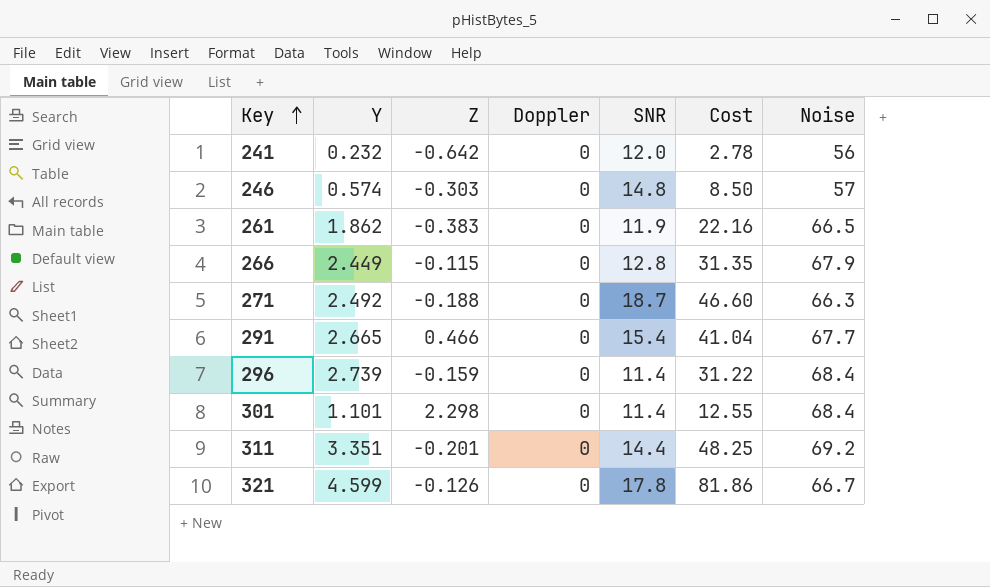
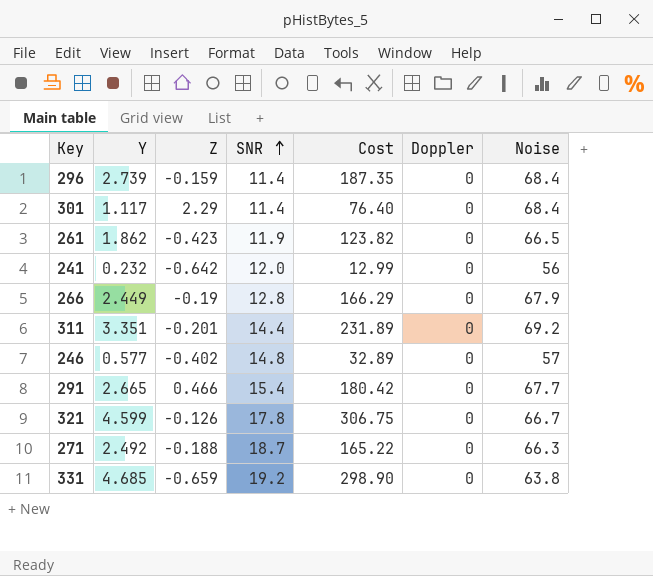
row order: Key ascending -> SNR ascending
column Cost | formula: [Y] * [SNR] -> [Y] * [Noise]
column Doppler | position: 4 -> 6
301 | Y: 1.101 -> 1.117
301 | Z: 2.298 -> 2.29
261 | Z: -0.383 -> -0.423
266 | Z: -0.115 -> -0.19
246 | Y: 0.574 -> 0.577
246 | Z: -0.303 -> -0.402
row 331: none -> 4.685 | -0.659 | 19.2 | 298.90 | 0 | 63.8

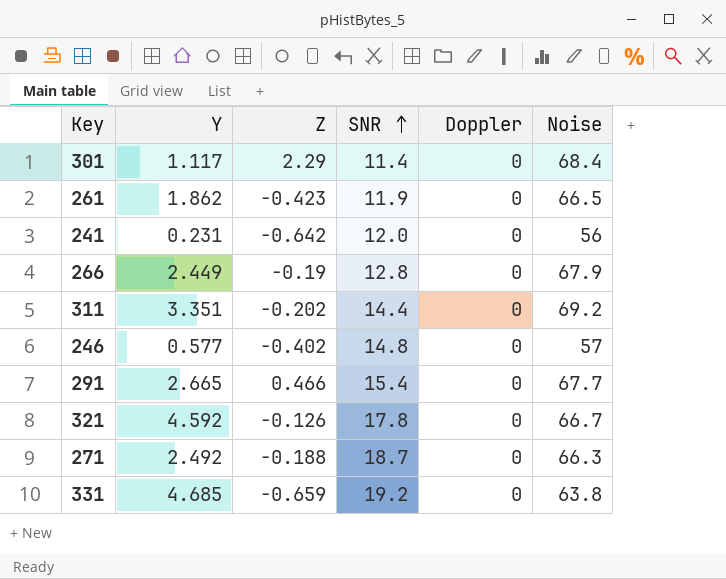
column Cost | formula: [Y] * [Noise] -> none
row 296: 2.739 | -0.159 | 11.4 | 187.35 | 0 | 68.4 -> none
241 | Y: 0.232 -> 0.231
311 | Z: -0.201 -> -0.202
321 | Y: 4.599 -> 4.592

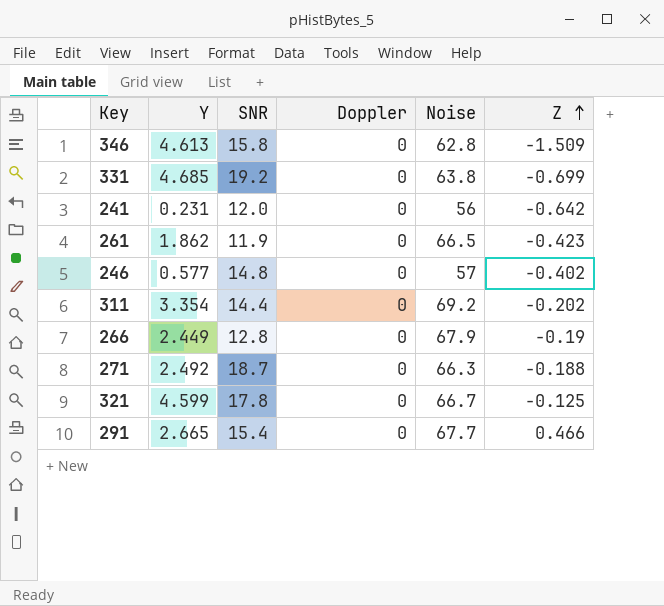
row order: SNR ascending -> Z ascending
column Z | position: 3 -> 6
row 301: 1.117 | 2.29 | 11.4 | 0 | 68.4 -> none
row 346: none -> 4.613 | 15.8 | 0 | 62.8 | -1.509
331 | Z: -0.659 -> -0.699
311 | Y: 3.351 -> 3.354
321 | Y: 4.592 -> 4.599
321 | Z: -0.126 -> -0.125

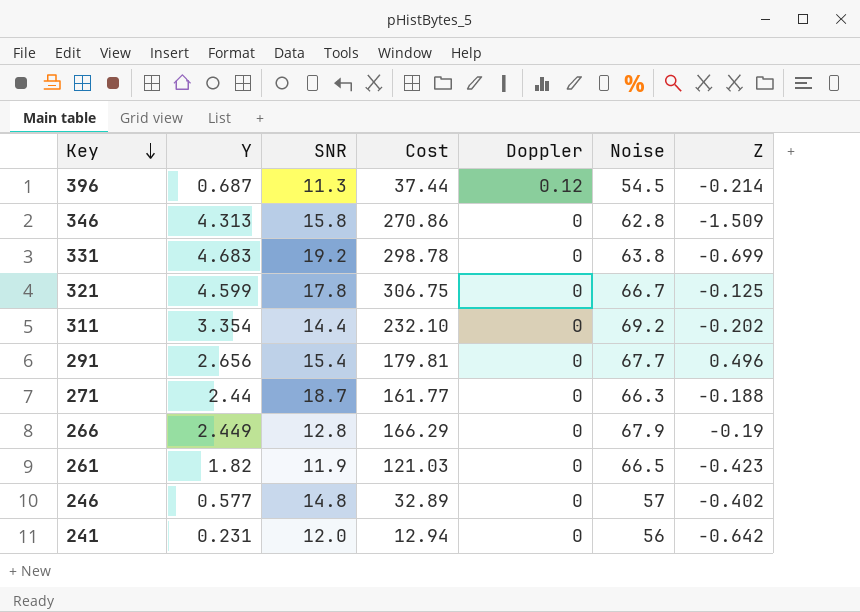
row order: Z ascending -> Key descending
column Cost | formula: none -> [Y] * [Noise]
row 396: none -> 0.687 | 11.3 | 37.44 | 0.12 | 54.5 | -0.214
346 | Y: 4.613 -> 4.313
331 | Y: 4.685 -> 4.683
291 | Y: 2.665 -> 2.656
291 | Z: 0.466 -> 0.496
271 | Y: 2.492 -> 2.44
261 | Y: 1.862 -> 1.82

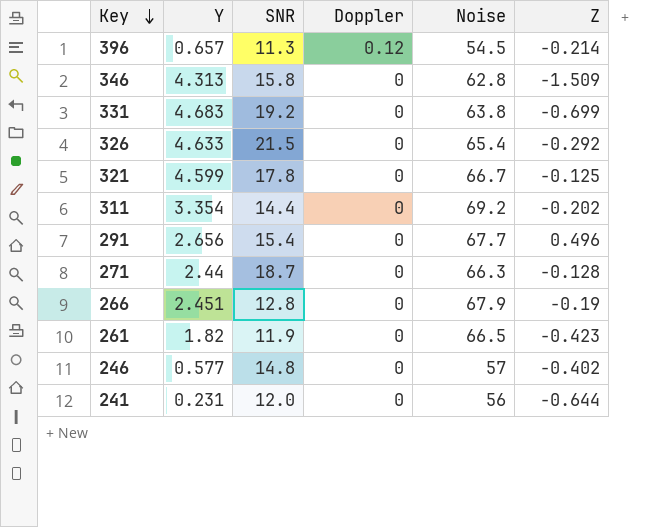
column Cost | formula: [Y] * [Noise] -> none
396 | Y: 0.687 -> 0.657
row 326: none -> 4.633 | 21.5 | 0 | 65.4 | -0.292
271 | Z: -0.188 -> -0.128
266 | Y: 2.449 -> 2.451
241 | Z: -0.642 -> -0.644

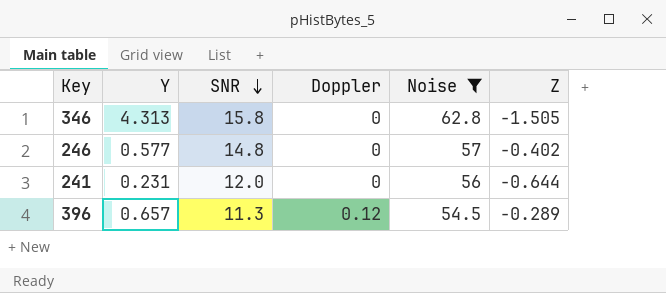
filter: none -> Noise <= 62.8
row order: Key descending -> SNR descending
346 | Z: -1.509 -> -1.505
396 | Z: -0.214 -> -0.289

